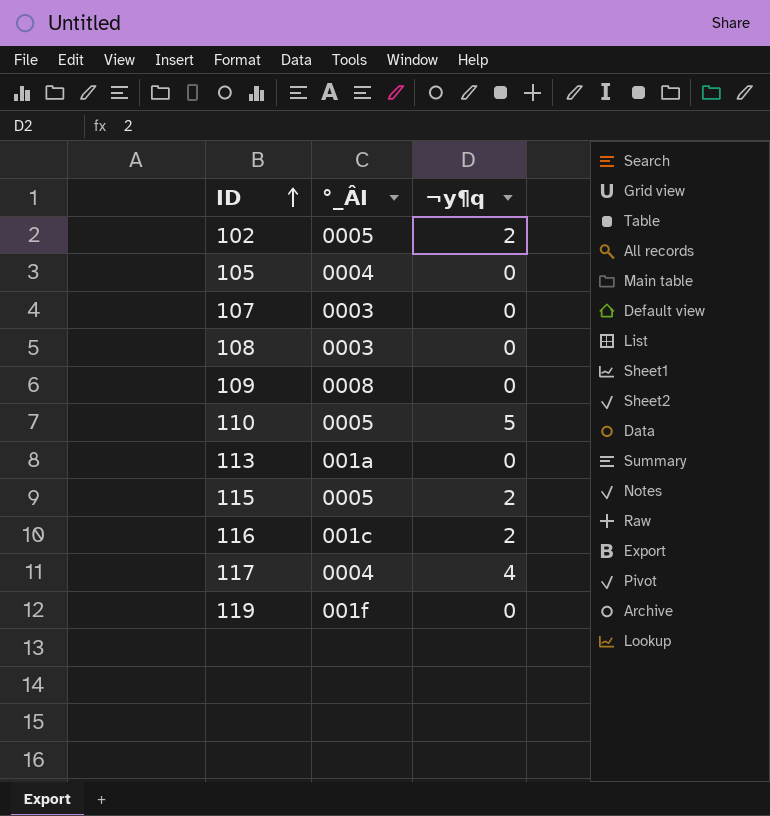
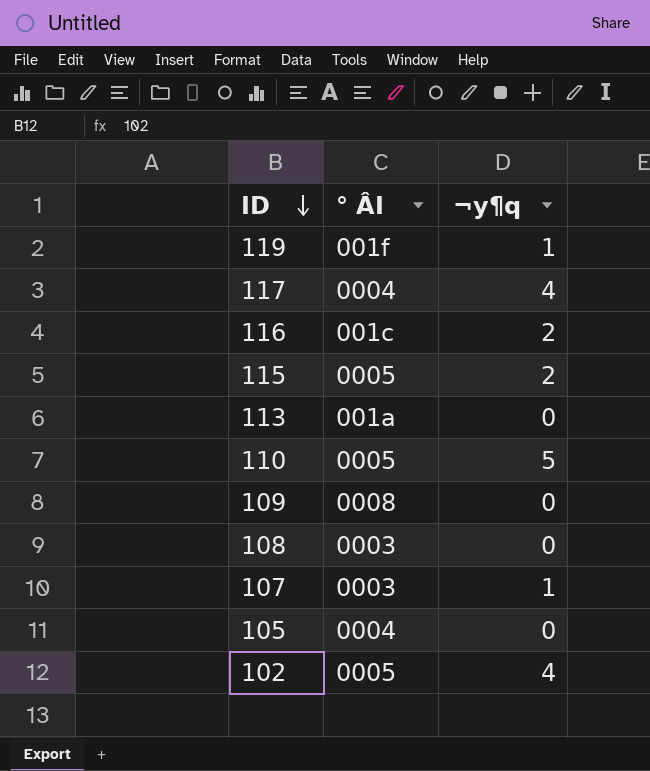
row order: ID ascending -> ID descending
column name: °_ÂI -> ° ÂI
119 | ¬y¶q: 0 -> 1
107 | ¬y¶q: 0 -> 1
102 | ¬y¶q: 2 -> 4

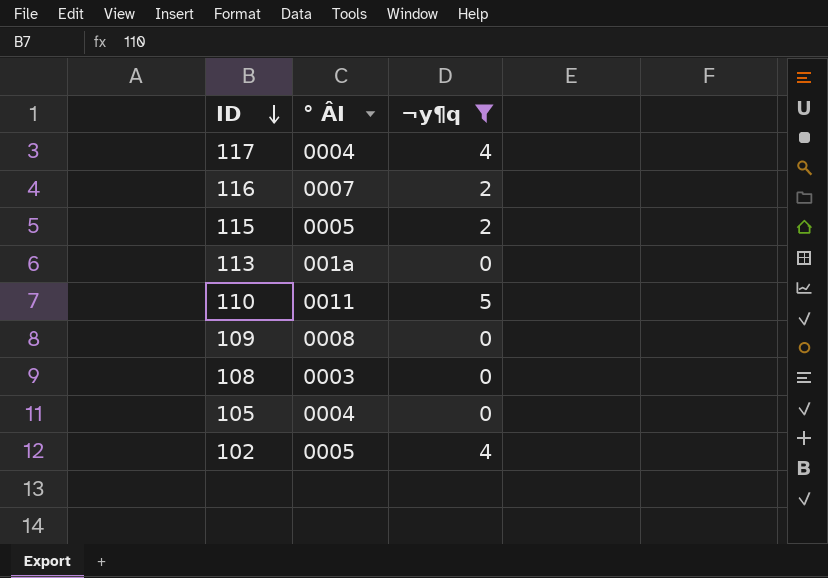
filter: none -> ¬y¶q != 1
116 | ° ÂI: 001c -> 0007
110 | ° ÂI: 0005 -> 0011

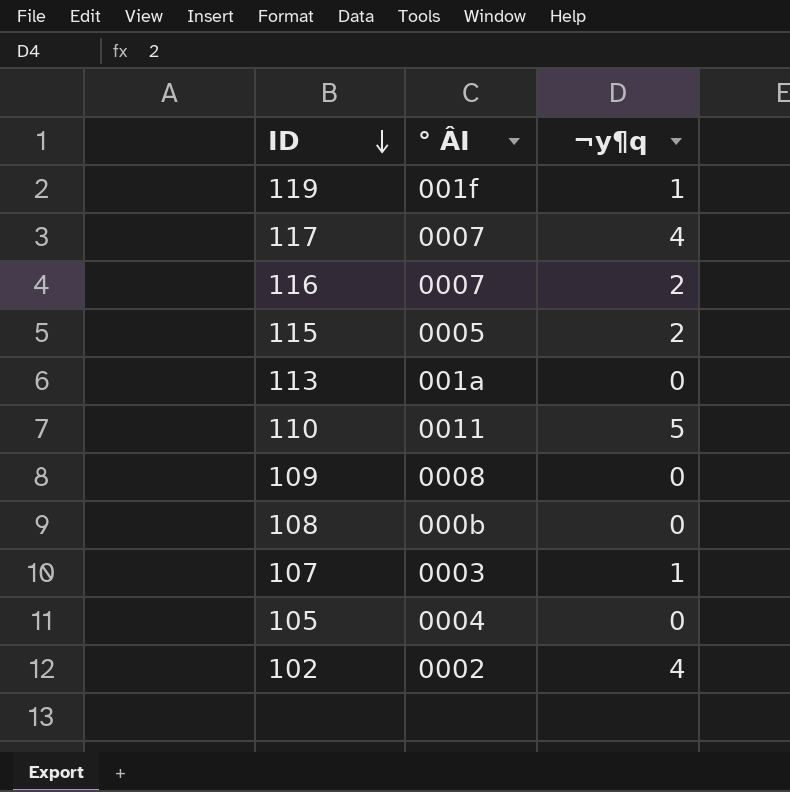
filter: ¬y¶q != 1 -> none
117 | ° ÂI: 0004 -> 0007
108 | ° ÂI: 0003 -> 000b
102 | ° ÂI: 0005 -> 0002

